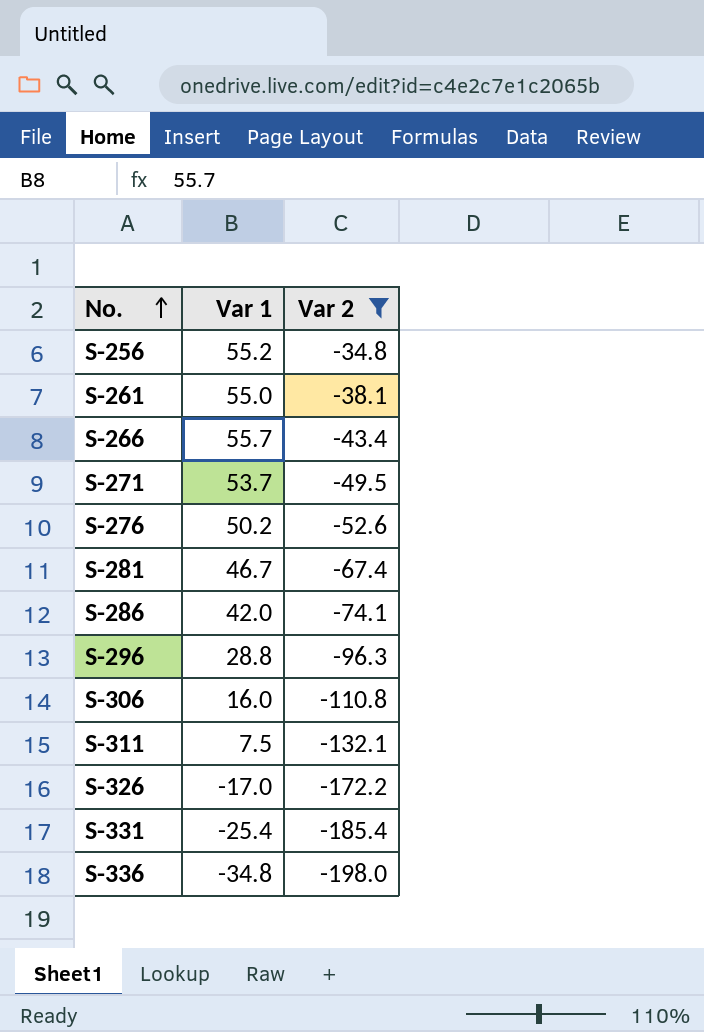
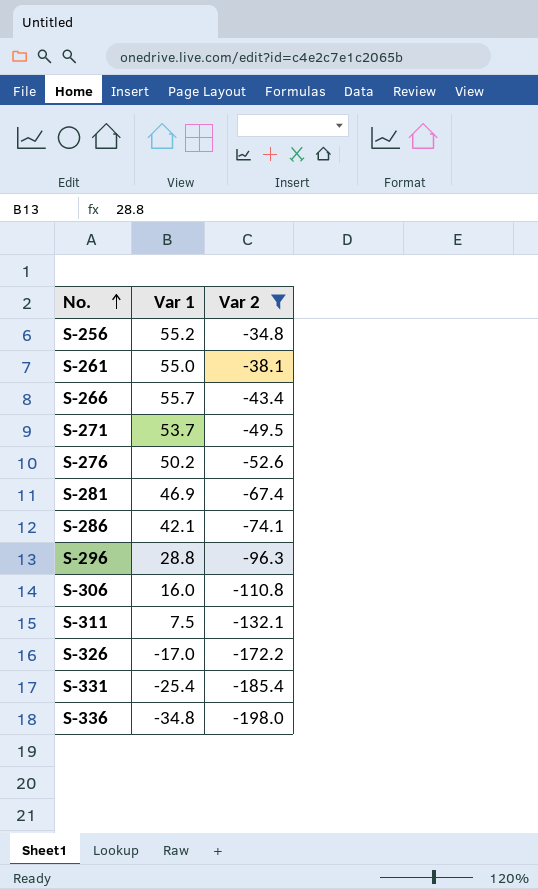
S-281 | Var 1: 46.7 -> 46.9
S-286 | Var 1: 42.0 -> 42.1

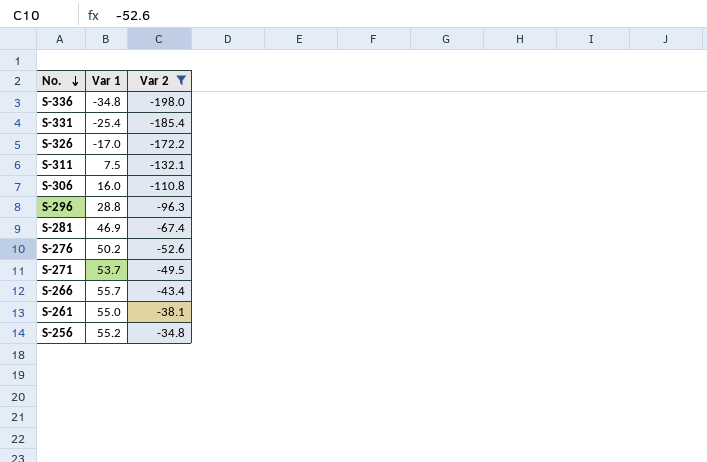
row order: No. ascending -> No. descending
row S-286: 42.1 | -74.1 -> none

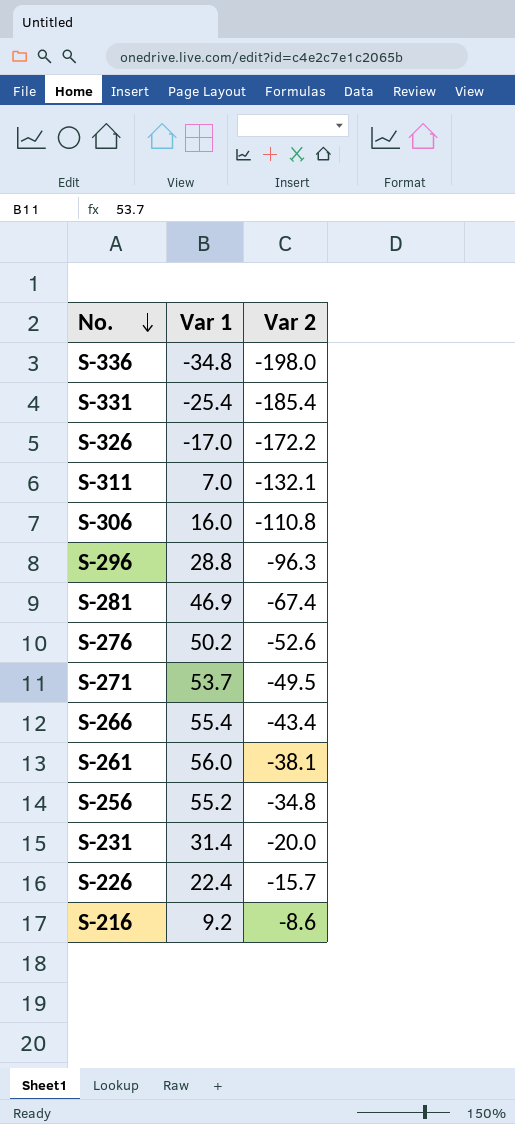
filter: Var 2 <= -34.8 -> none
S-311 | Var 1: 7.5 -> 7.0
S-266 | Var 1: 55.7 -> 55.4
S-261 | Var 1: 55.0 -> 56.0

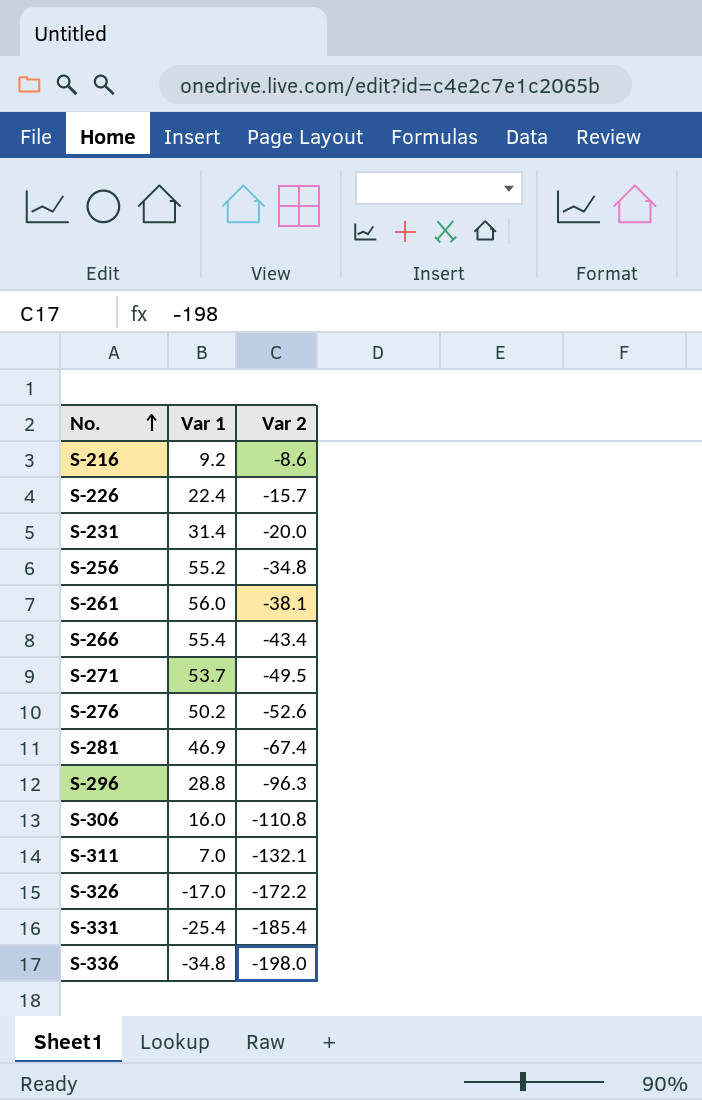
row order: No. descending -> No. ascending

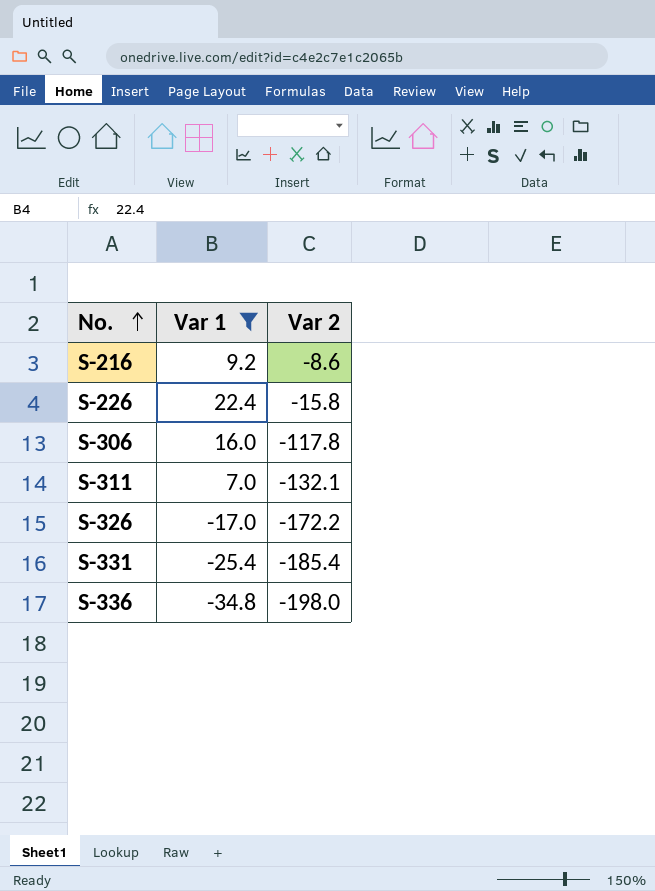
filter: none -> Var 1 <= 22.4
S-226 | Var 2: -15.7 -> -15.8
S-306 | Var 2: -110.8 -> -117.8

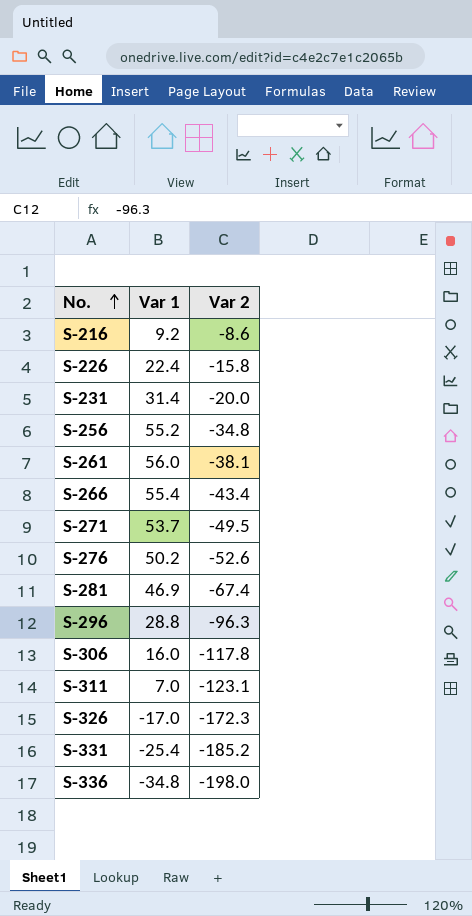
filter: Var 1 <= 22.4 -> none
S-311 | Var 2: -132.1 -> -123.1
S-326 | Var 2: -172.2 -> -172.3
S-331 | Var 2: -185.4 -> -185.2

